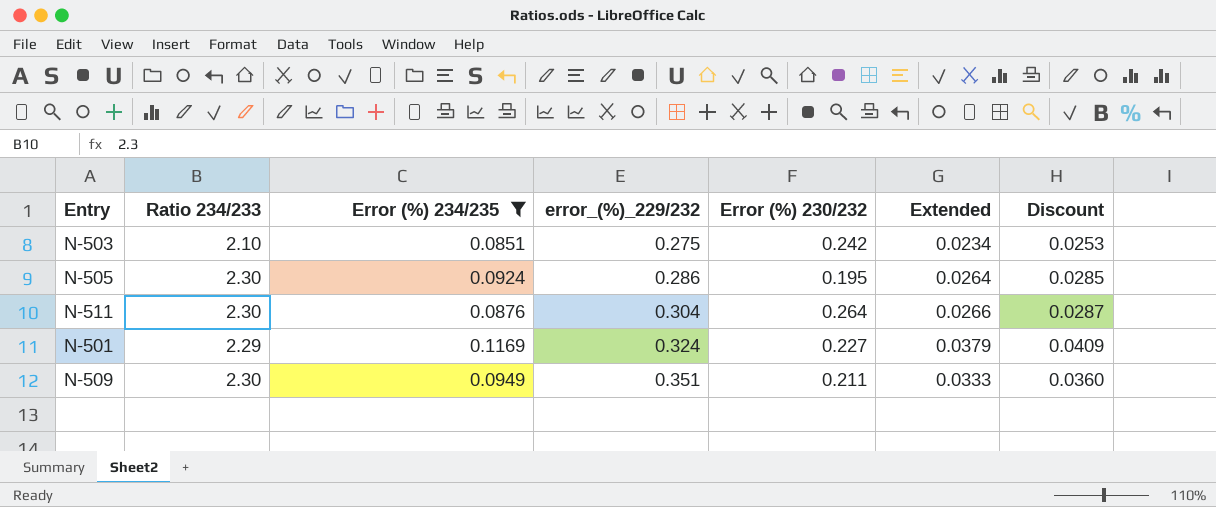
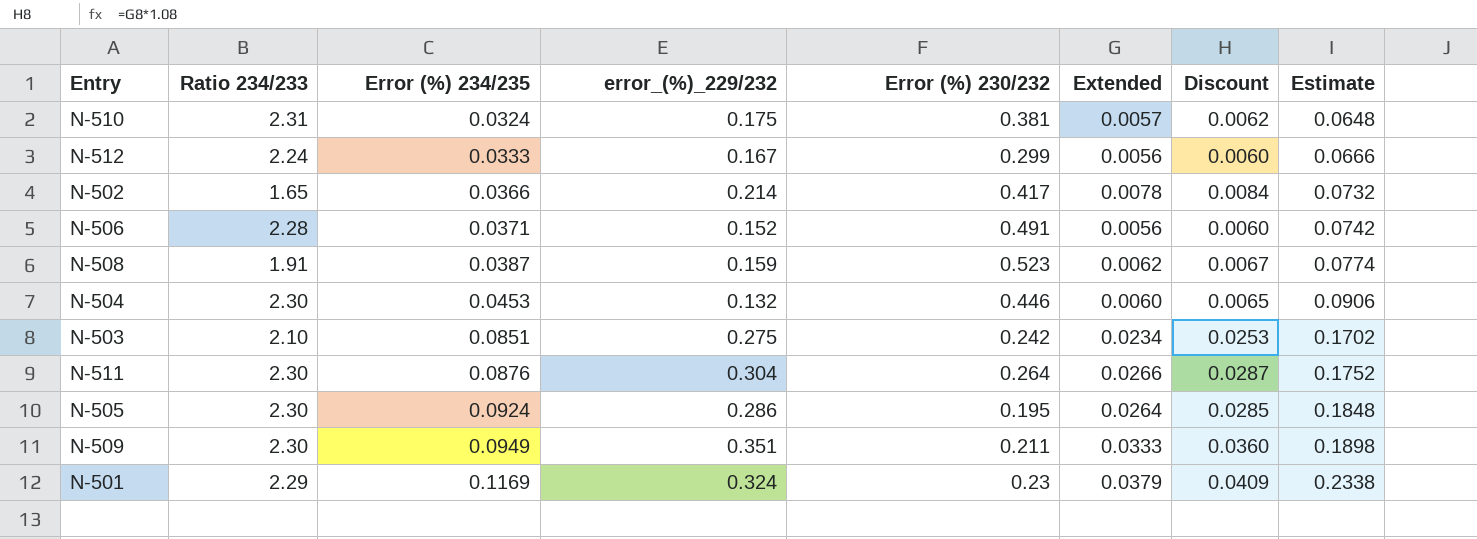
filter: Error (%) 234/235 >= 0.0851 -> none
row order: error_(%)_229/232 ascending -> Error (%) 234/235 ascending
column Estimate | formula: none -> [Error (%) 234/235] * 2
N-501 | Error (%) 230/232: 0.227 -> 0.23

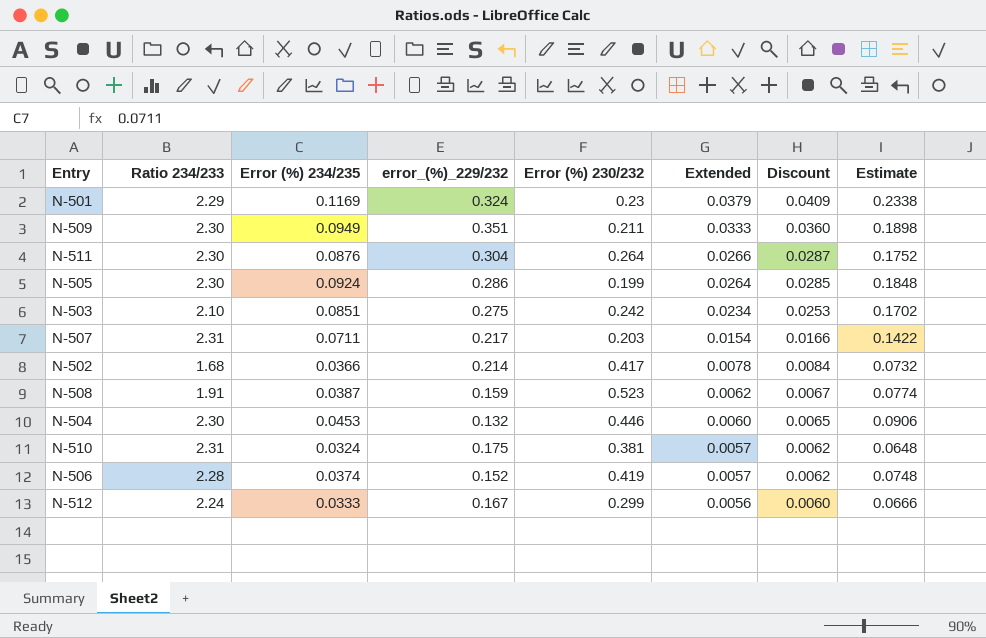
row order: Error (%) 234/235 ascending -> Extended descending
N-505 | Error (%) 230/232: 0.195 -> 0.199
row N-507: none -> 2.31 | 0.0711 | 0.217 | 0.203 | 0.0154 | 0.0166 | 0.1422
N-502 | Ratio 234/233: 1.65 -> 1.68
N-506 | Error (%) 234/235: 0.0371 -> 0.0374
N-506 | Error (%) 230/232: 0.491 -> 0.419
N-506 | Extended: 0.0056 -> 0.0057
N-506 | Discount: 0.0060 -> 0.0062
N-506 | Estimate: 0.0742 -> 0.0748

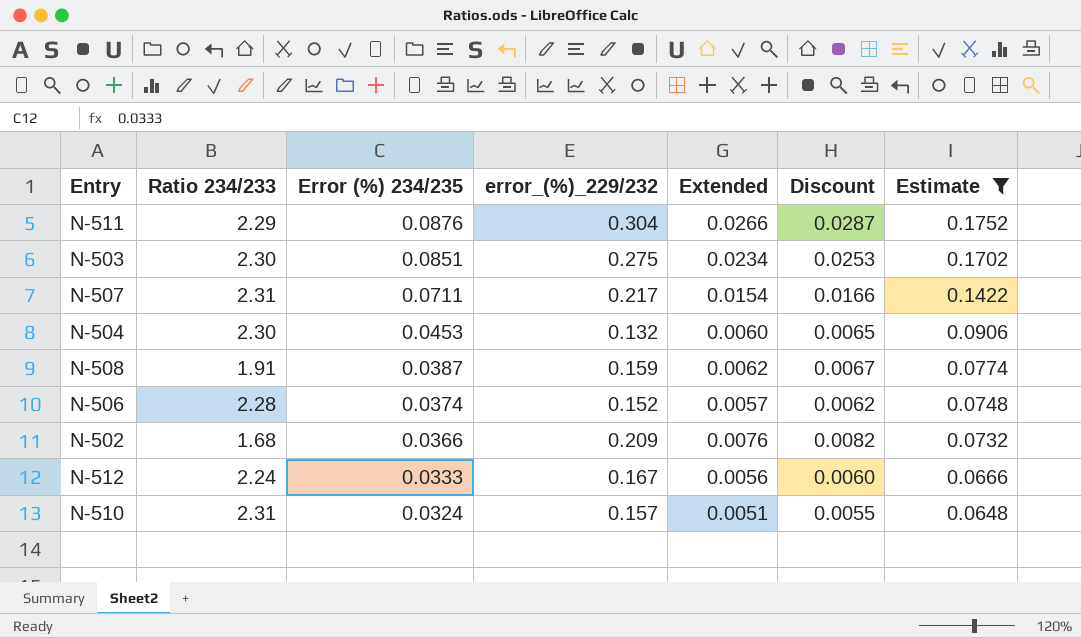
filter: none -> Estimate <= 0.1752
row order: Extended descending -> Error (%) 234/235 descending
column Error (%) 230/232 | position: 5 -> none
N-511 | Ratio 234/233: 2.30 -> 2.29
N-503 | Ratio 234/233: 2.10 -> 2.30
N-502 | error_(%)_229/232: 0.214 -> 0.209
N-502 | Extended: 0.0078 -> 0.0076
N-502 | Discount: 0.0084 -> 0.0082
N-510 | error_(%)_229/232: 0.175 -> 0.157
N-510 | Extended: 0.0057 -> 0.0051
N-510 | Discount: 0.0062 -> 0.0055

